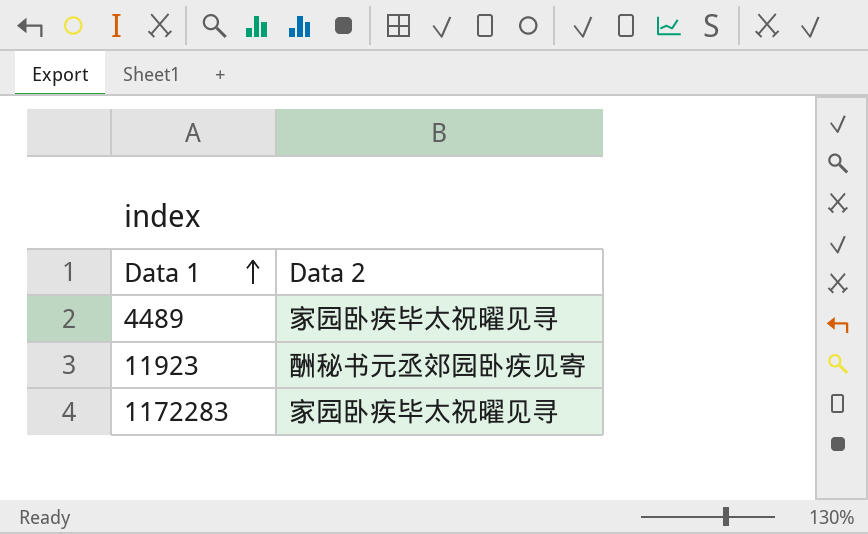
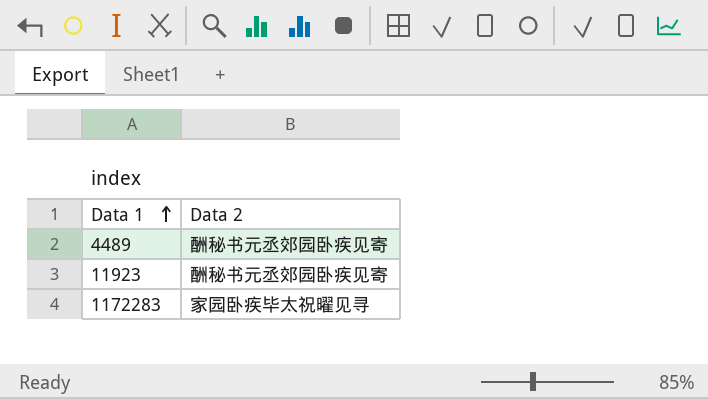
4489 | Data 2: 家园卧疾毕太祝曜见寻 -> 酬秘书元丞郊园卧疾见寄

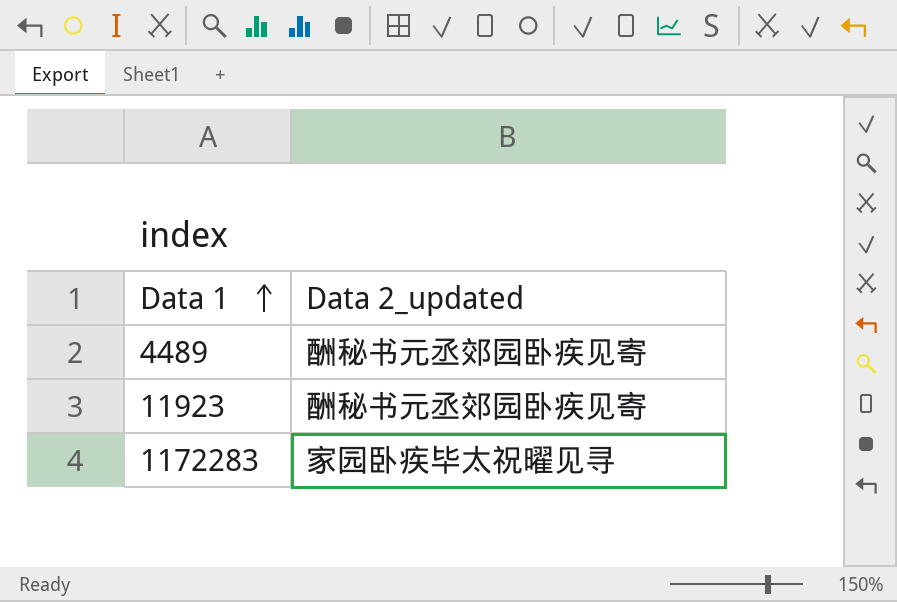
column name: Data 2 -> Data 2_updated

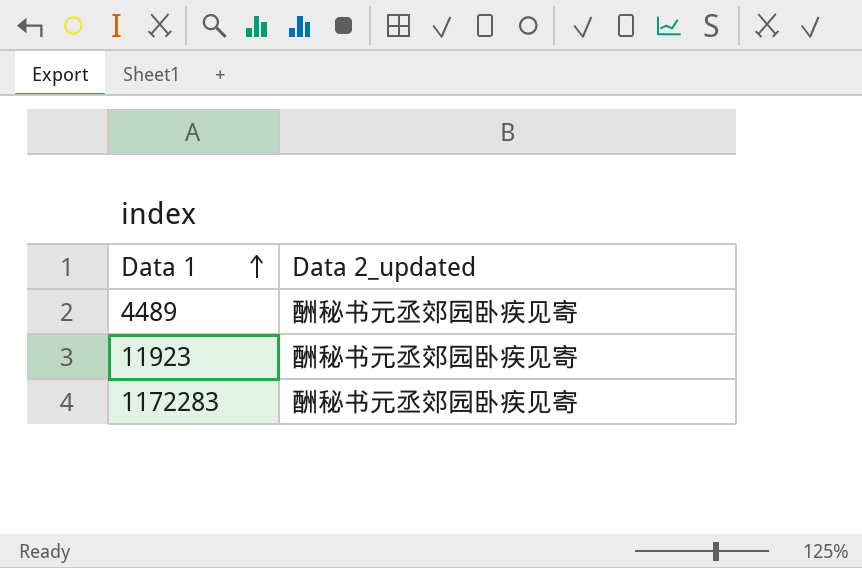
1172283 | Data 2_updated: 家园卧疾毕太祝曜见寻 -> 酬秘书元丞郊园卧疾见寄

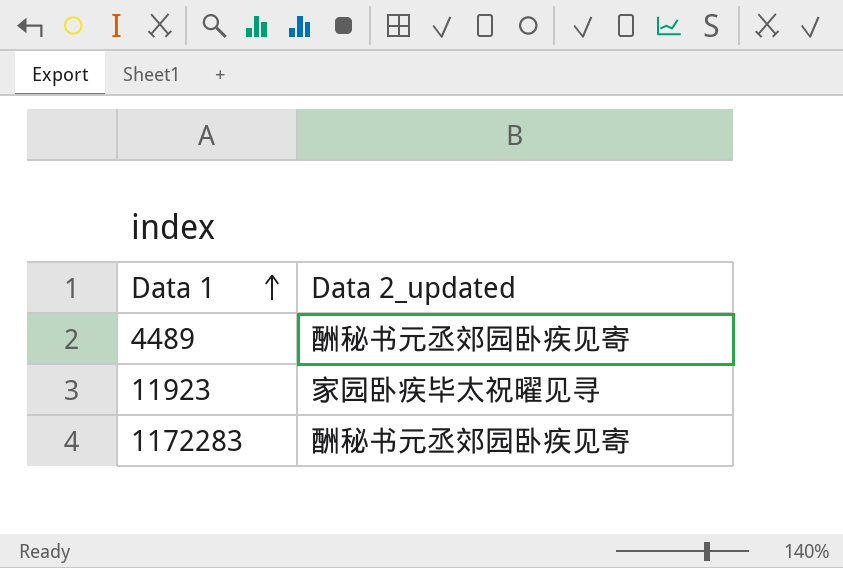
11923 | Data 2_updated: 酬秘书元丞郊园卧疾见寄 -> 家园卧疾毕太祝曜见寻

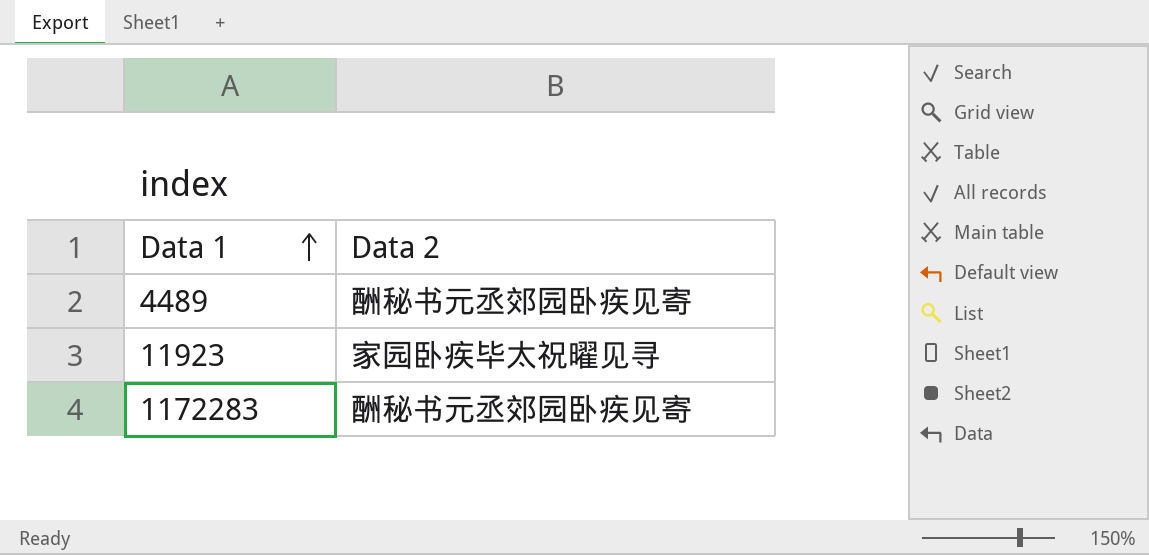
column name: Data 2_updated -> Data 2

